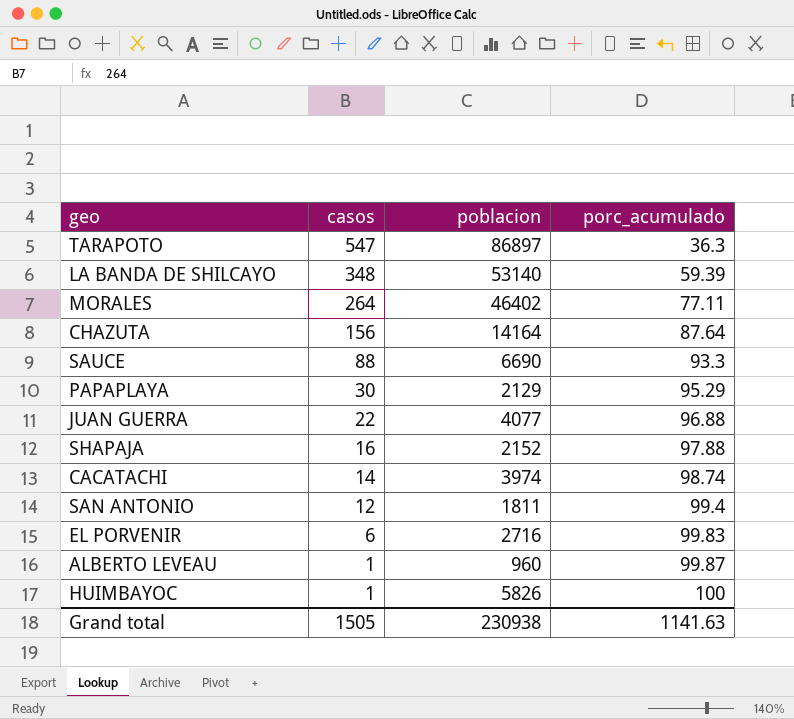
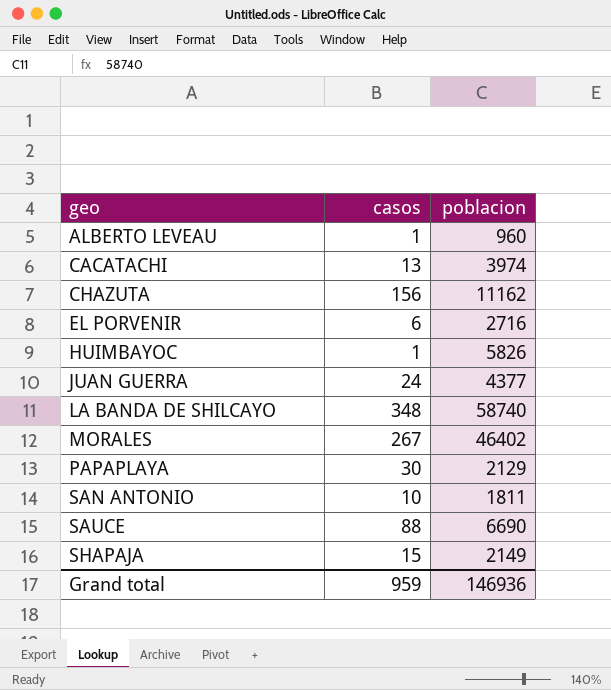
row order: casos descending -> geo ascending
column porc_acumulado | position: 4 -> none
row TARAPOTO: 547 | 86897 | 36.3 -> none
CACATACHI | casos: 14 -> 13
CHAZUTA | poblacion: 14164 -> 11162
JUAN GUERRA | casos: 22 -> 24
JUAN GUERRA | poblacion: 4077 -> 4377
LA BANDA DE SHILCAYO | poblacion: 53140 -> 58740
MORALES | casos: 264 -> 267
SAN ANTONIO | casos: 12 -> 10
SHAPAJA | casos: 16 -> 15
SHAPAJA | poblacion: 2152 -> 2149
Grand total | casos: 1505 -> 959
Grand total | poblacion: 230938 -> 146936

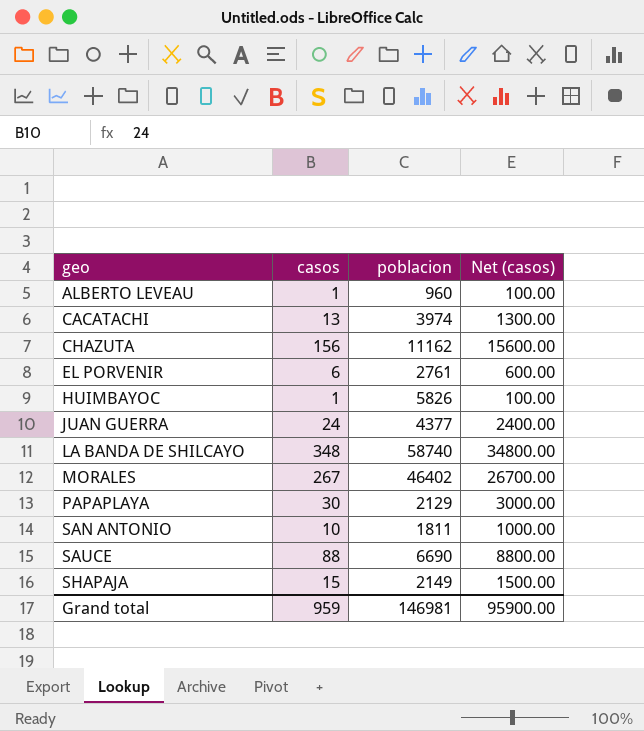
column Net (casos) | formula: none -> [casos] * 100
EL PORVENIR | poblacion: 2716 -> 2761
Grand total | poblacion: 146936 -> 146981

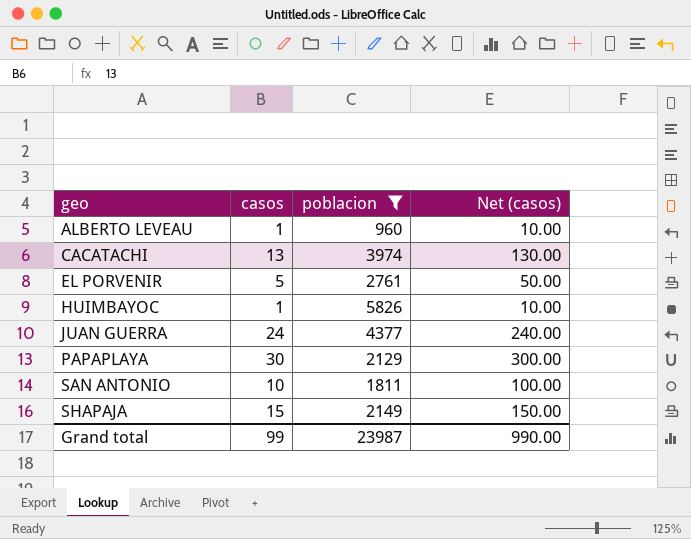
filter: none -> poblacion <= 5826
column Net (casos) | formula: [casos] * 100 -> [casos] * 10
EL PORVENIR | casos: 6 -> 5
Grand total | casos: 959 -> 99
Grand total | poblacion: 146981 -> 23987
Grand total | Net (casos): 95900.00 -> 990.00

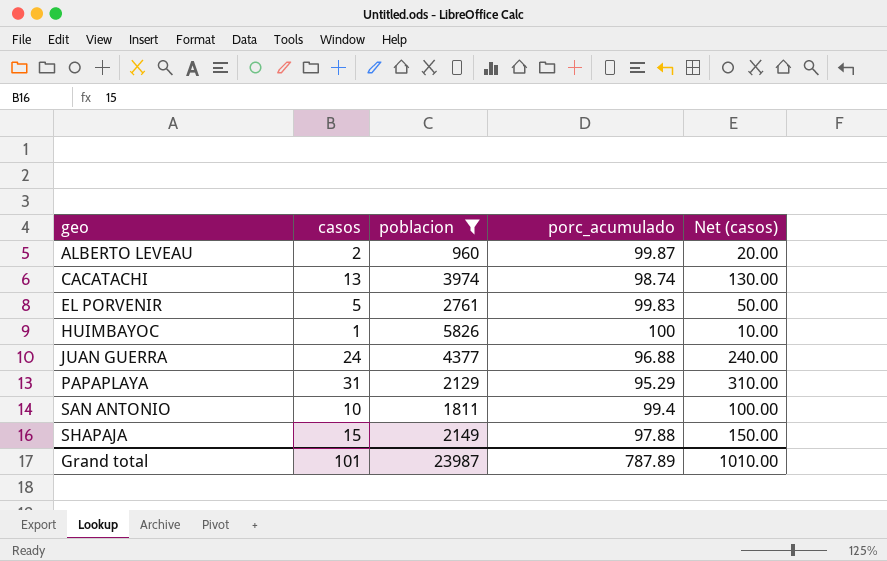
column porc_acumulado | position: none -> 4
ALBERTO LEVEAU | casos: 1 -> 2
ALBERTO LEVEAU | Net (casos): 10.00 -> 20.00
PAPAPLAYA | casos: 30 -> 31
PAPAPLAYA | Net (casos): 300.00 -> 310.00
Grand total | casos: 99 -> 101
Grand total | Net (casos): 990.00 -> 1010.00

